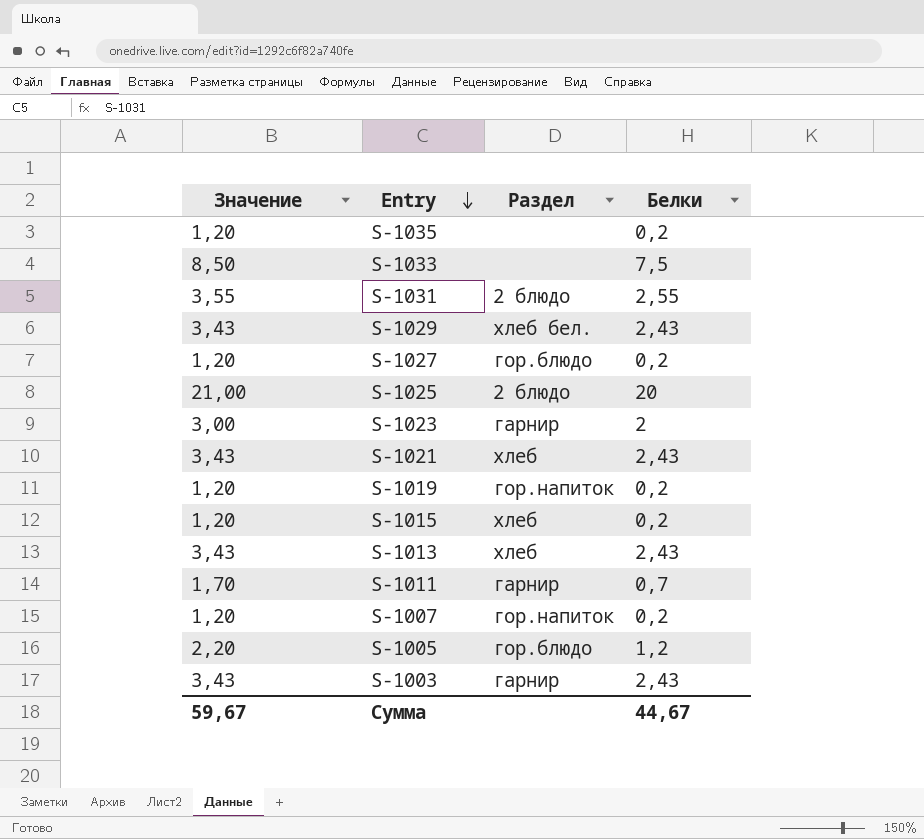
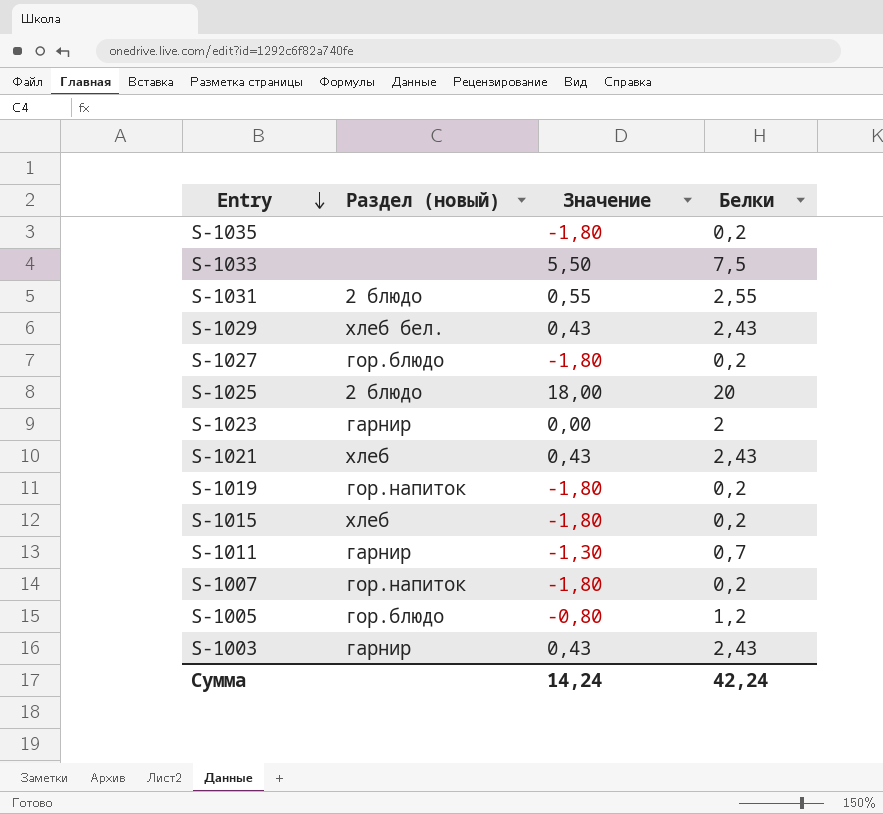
column name: Раздел -> Раздел (новый)
column Значение | formula: [Белки] + 1 -> [Белки] - 2
column Значение | position: 1 -> 3
row S-1013: 3,43 | хлеб | 2,43 -> none
Сумма | Значение: 59,67 -> 14,24
Сумма | Белки: 44,67 -> 42,24

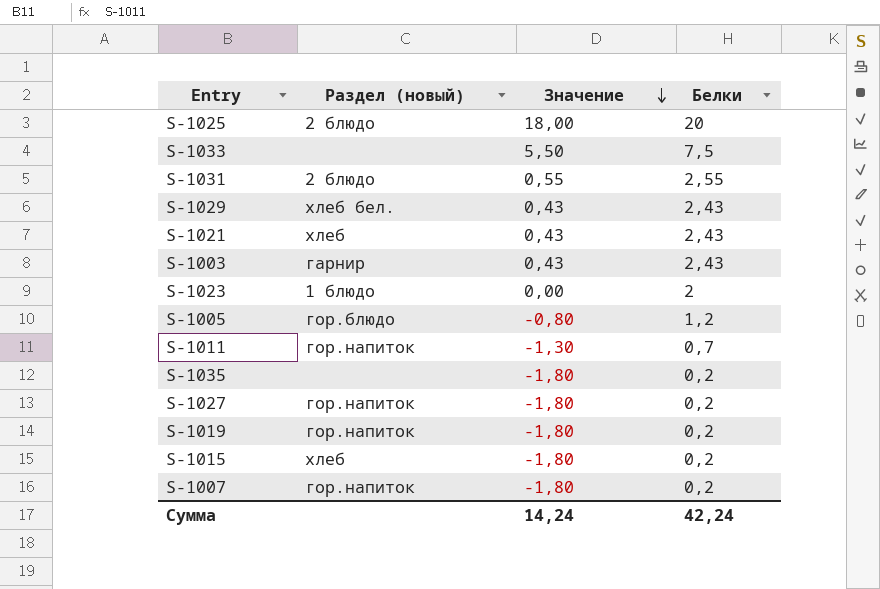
row order: Entry descending -> Значение descending
S-1023 | Раздел (новый): гарнир -> 1 блюдо
S-1011 | Раздел (новый): гарнир -> гор.напиток
S-1027 | Раздел (новый): гор.блюдо -> гор.напиток

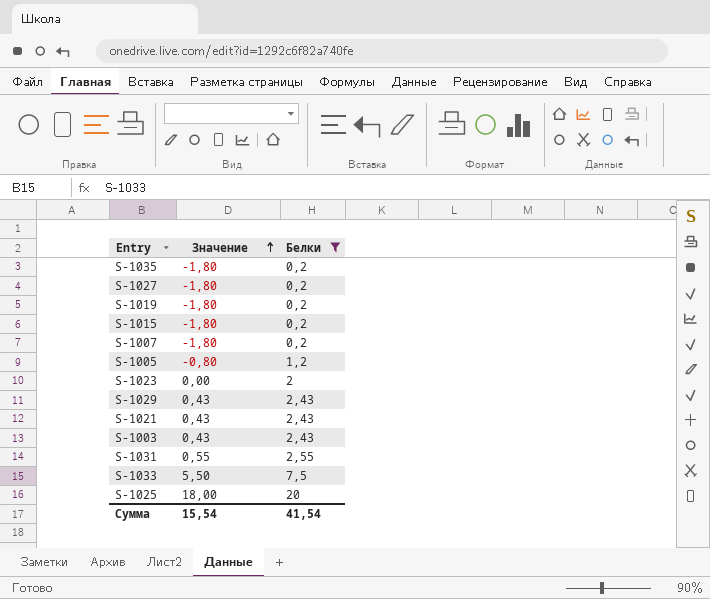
filter: none -> Белки != 0,7
row order: Значение descending -> Значение ascending
column Раздел (новый) | position: 2 -> none
Сумма | Значение: 14,24 -> 15,54
Сумма | Белки: 42,24 -> 41,54

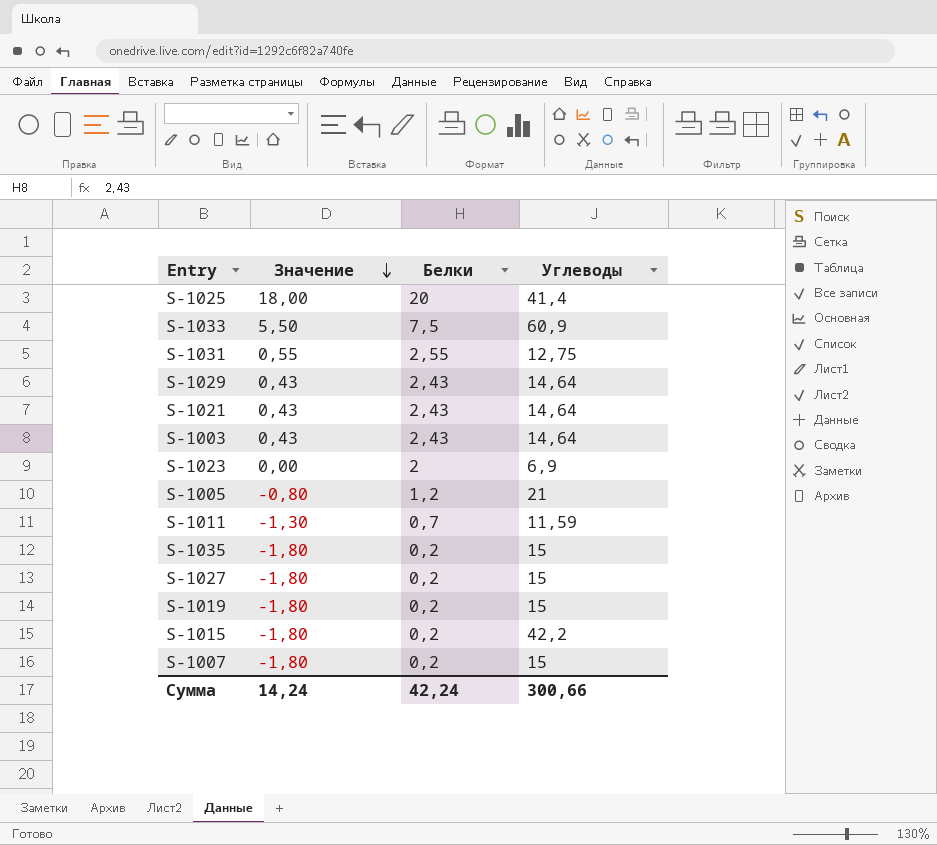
filter: Белки != 0,7 -> none
row order: Значение ascending -> Значение descending
column Углеводы | position: none -> 4
Сумма | Значение: 15,54 -> 14,24
Сумма | Белки: 41,54 -> 42,24

